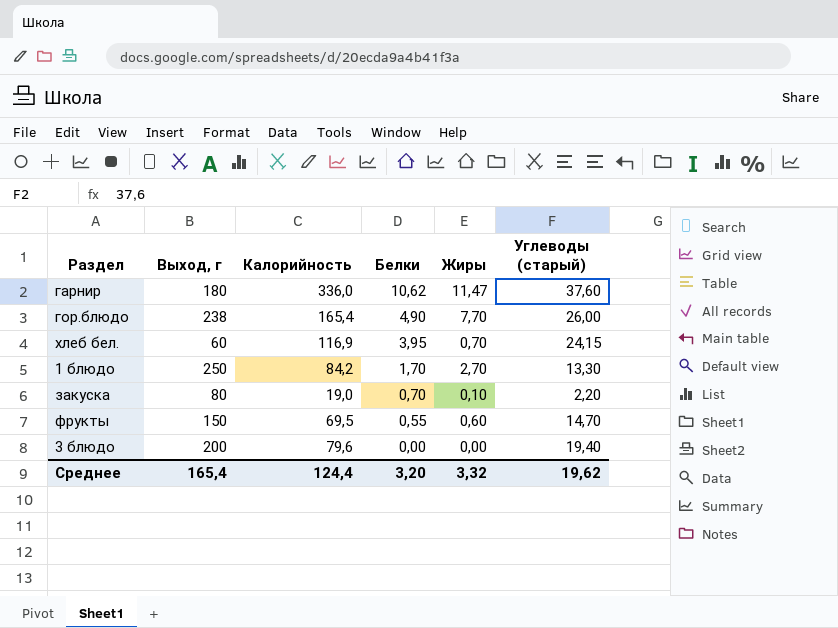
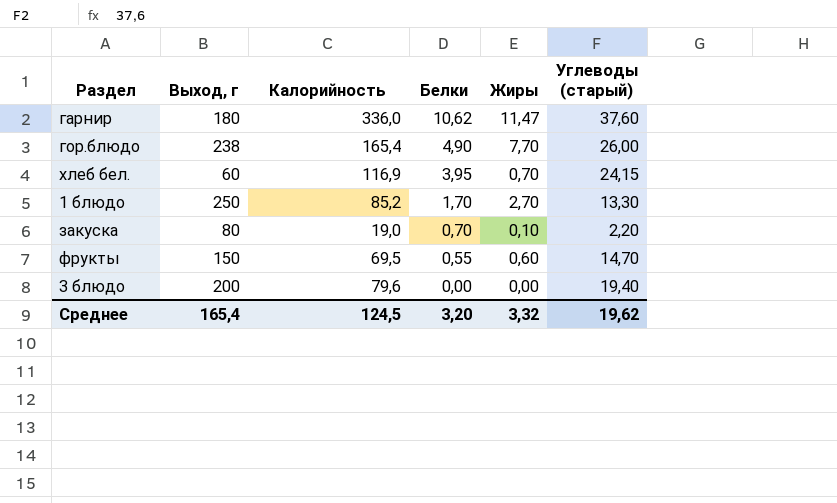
1 блюдо | Калорийность: 84,2 -> 85,2
Среднее | Калорийность: 124,4 -> 124,5

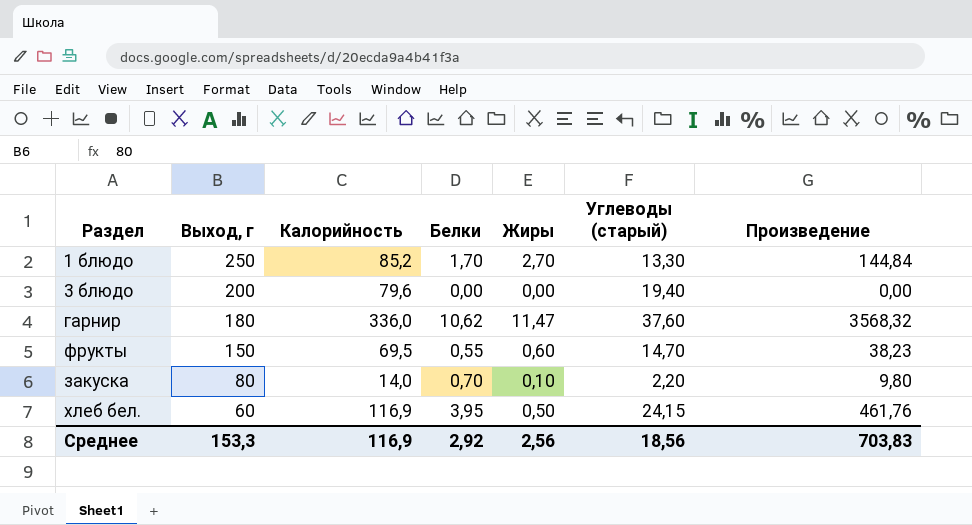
row order: Белки descending -> Выход, г descending
column Произведение | formula: none -> [Калорийность] * [Белки]
row гор.блюдо: 238 | 165,4 | 4,90 | 7,70 | 26,00 -> none
закуска | Калорийность: 19,0 -> 14,0
хлеб бел. | Жиры: 0,70 -> 0,50
Среднее | Выход, г: 165,4 -> 153,3
Среднее | Калорийность: 124,5 -> 116,9
Среднее | Белки: 3,20 -> 2,92
Среднее | Жиры: 3,32 -> 2,56
Среднее | Углеводы (старый): 19,62 -> 18,56

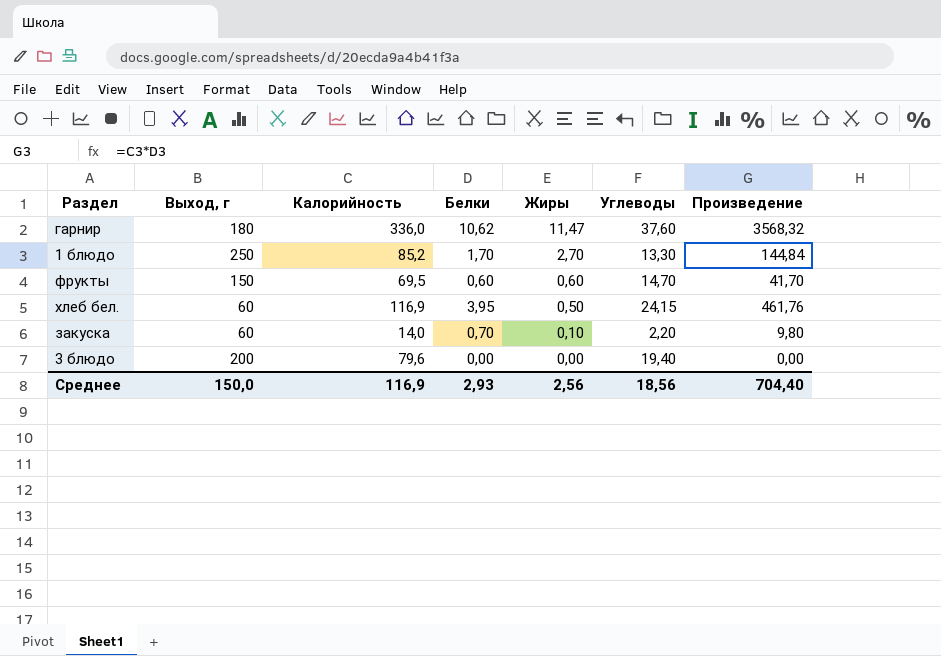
row order: Выход, г descending -> Жиры descending
column name: Углеводы (старый) -> Углеводы
фрукты | Белки: 0,55 -> 0,60
фрукты | Произведение: 38,23 -> 41,70
закуска | Выход, г: 80 -> 60
Среднее | Выход, г: 153,3 -> 150,0
Среднее | Белки: 2,92 -> 2,93
Среднее | Произведение: 703,83 -> 704,40

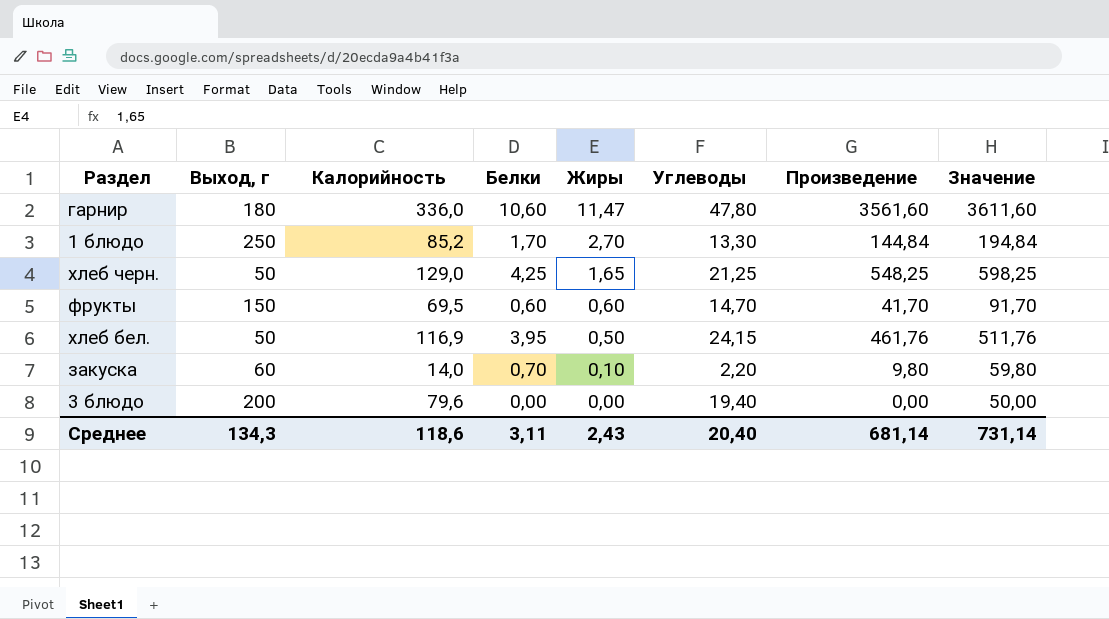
column Значение | formula: none -> [Произведение] + 50
гарнир | Белки: 10,62 -> 10,60
гарнир | Углеводы: 37,60 -> 47,80
гарнир | Произведение: 3568,32 -> 3561,60
row хлеб черн.: none -> 50 | 129,0 | 4,25 | 1,65 | 21,25 | 548,25 | 598,25
хлеб бел. | Выход, г: 60 -> 50
Среднее | Выход, г: 150,0 -> 134,3
Среднее | Калорийность: 116,9 -> 118,6
Среднее | Белки: 2,93 -> 3,11
Среднее | Жиры: 2,56 -> 2,43
Среднее | Углеводы: 18,56 -> 20,40
Среднее | Произведение: 704,40 -> 681,14

